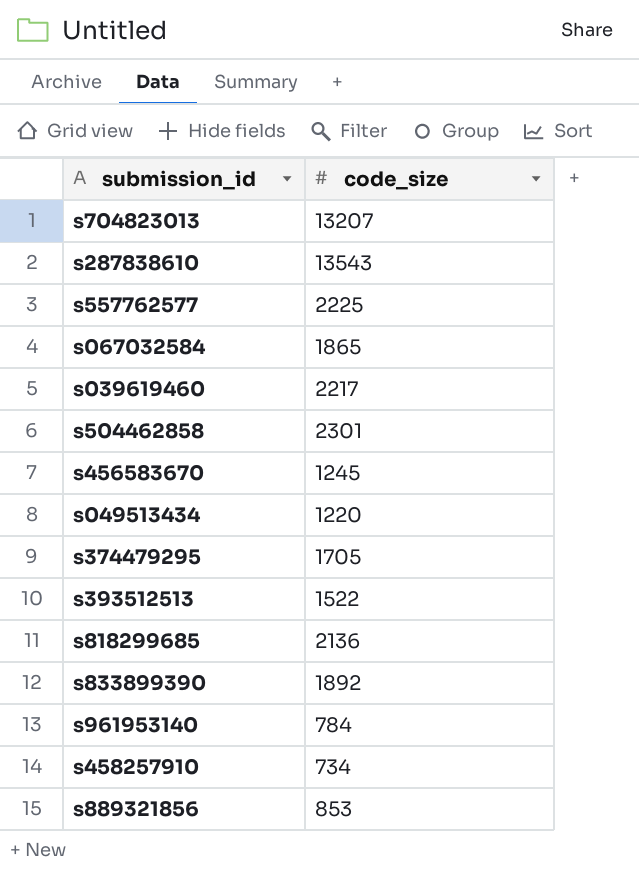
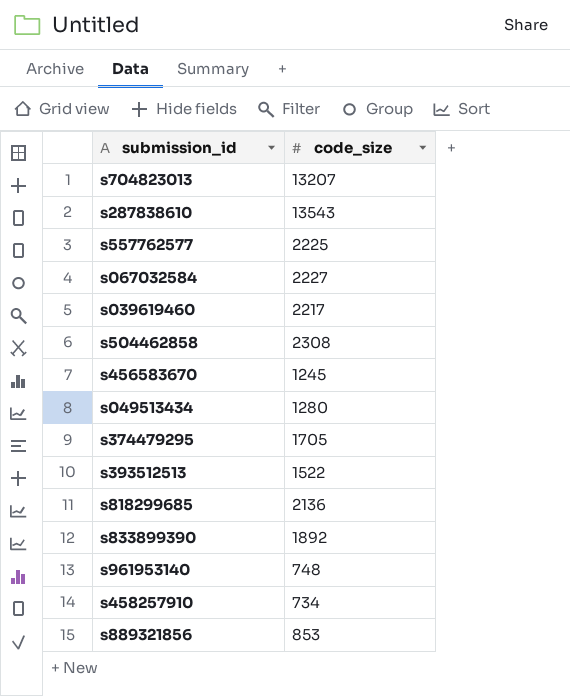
s067032584 | code_size: 1865 -> 2227
s504462858 | code_size: 2301 -> 2308
s049513434 | code_size: 1220 -> 1280
s961953140 | code_size: 784 -> 748

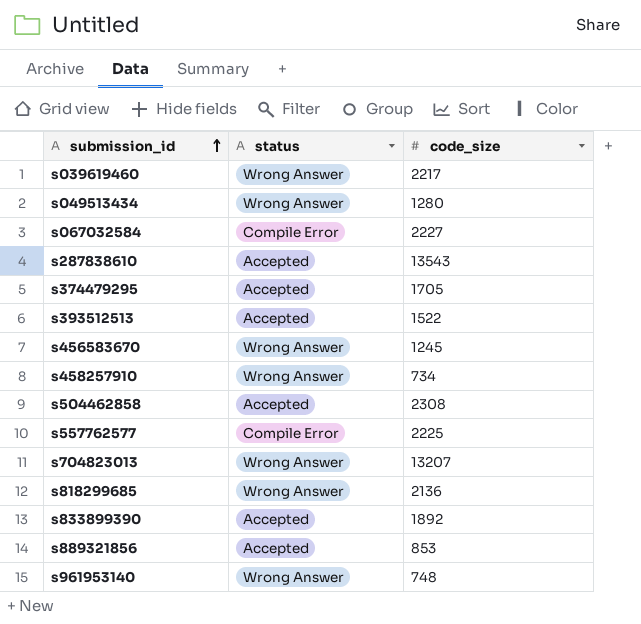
row order: none -> submission_id ascending
column status | position: none -> 2

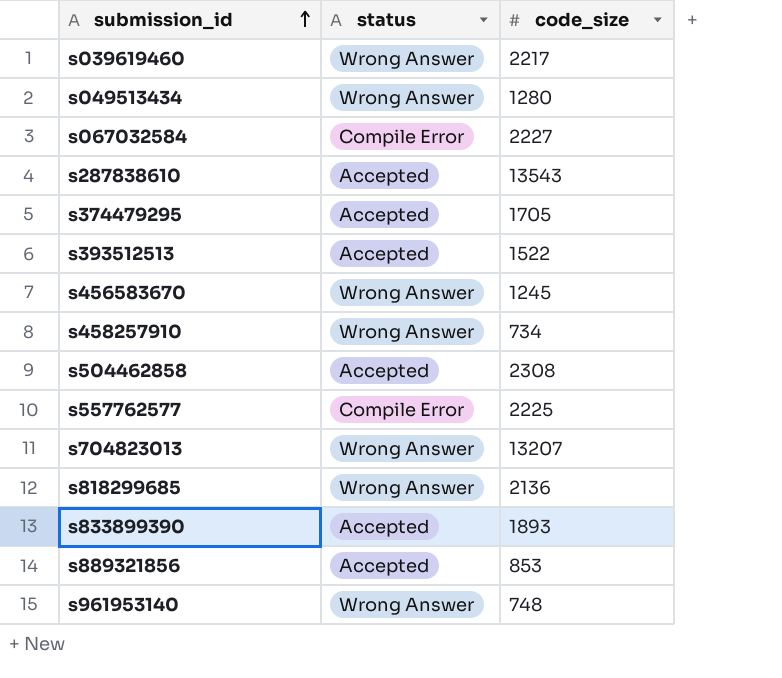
s833899390 | code_size: 1892 -> 1893

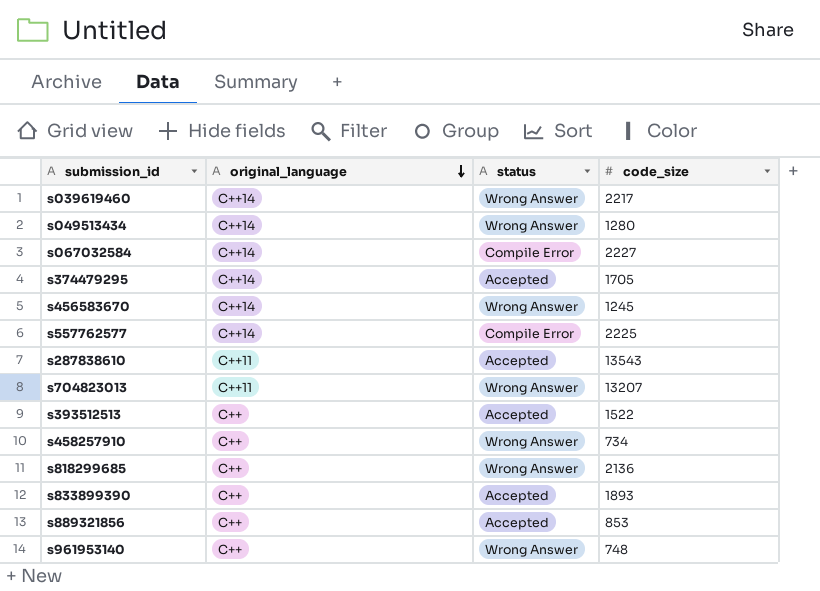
row order: submission_id ascending -> original_language descending
column original_language | position: none -> 2
row s504462858: Accepted | 2308 -> none

